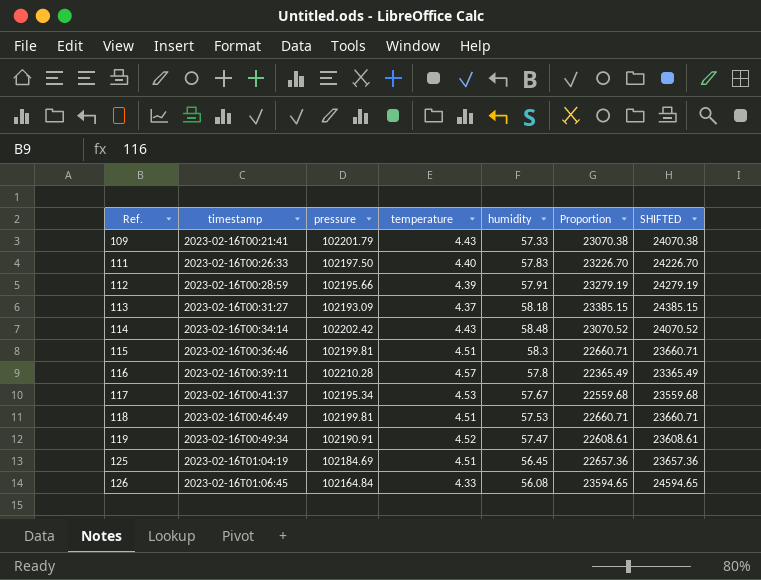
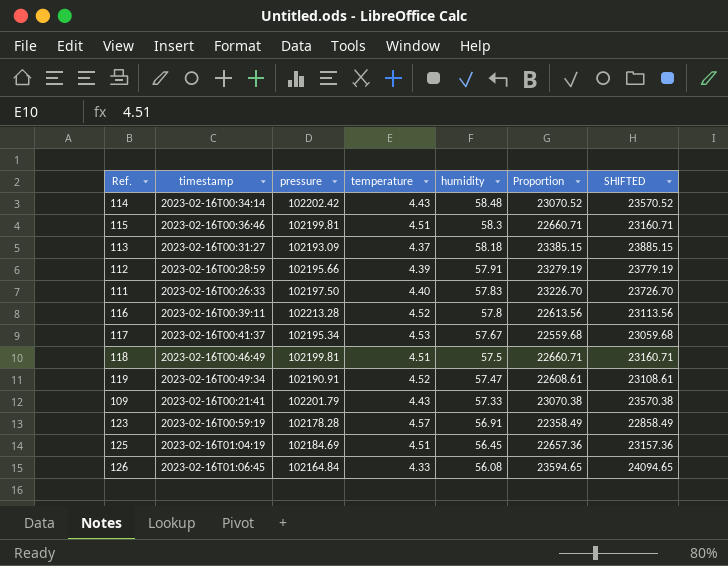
row order: Ref. ascending -> humidity descending
column SHIFTED | formula: [Proportion] + 1000 -> [Proportion] + 500
116 | pressure: 102210.28 -> 102213.28
116 | temperature: 4.57 -> 4.52
116 | Proportion: 22365.49 -> 22613.56
118 | humidity: 57.53 -> 57.5
row 123: none -> 2023-02-16T00:59:19 | 102178.28 | 4.57 | 56.91 | 22358.49 | 22858.49

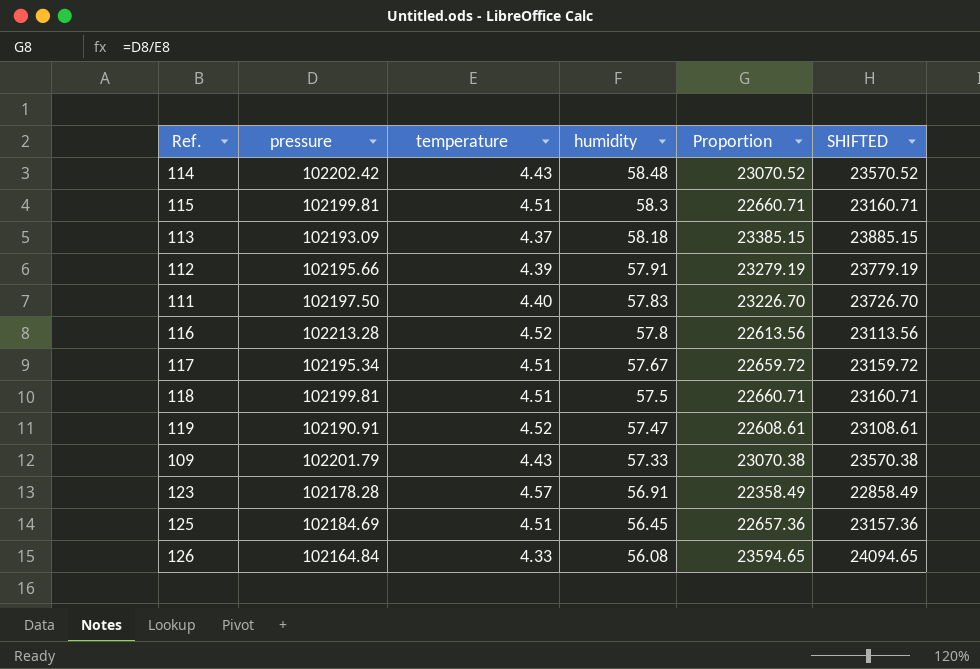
column timestamp | position: 2 -> none
117 | temperature: 4.53 -> 4.51
117 | Proportion: 22559.68 -> 22659.72
117 | SHIFTED: 23059.68 -> 23159.72

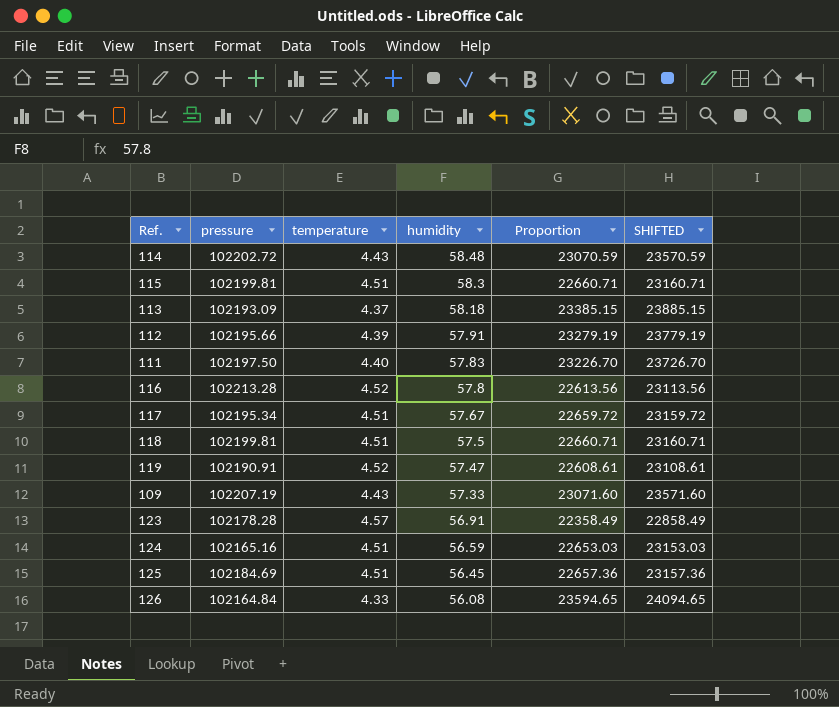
114 | pressure: 102202.42 -> 102202.72
114 | Proportion: 23070.52 -> 23070.59
114 | SHIFTED: 23570.52 -> 23570.59
109 | pressure: 102201.79 -> 102207.19
109 | Proportion: 23070.38 -> 23071.60
109 | SHIFTED: 23570.38 -> 23571.60
row 124: none -> 102165.16 | 4.51 | 56.59 | 22653.03 | 23153.03

